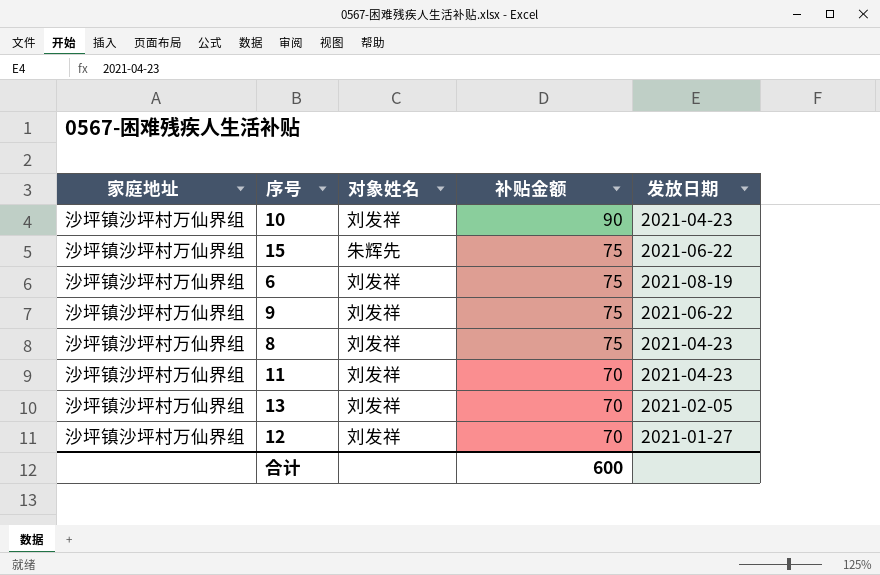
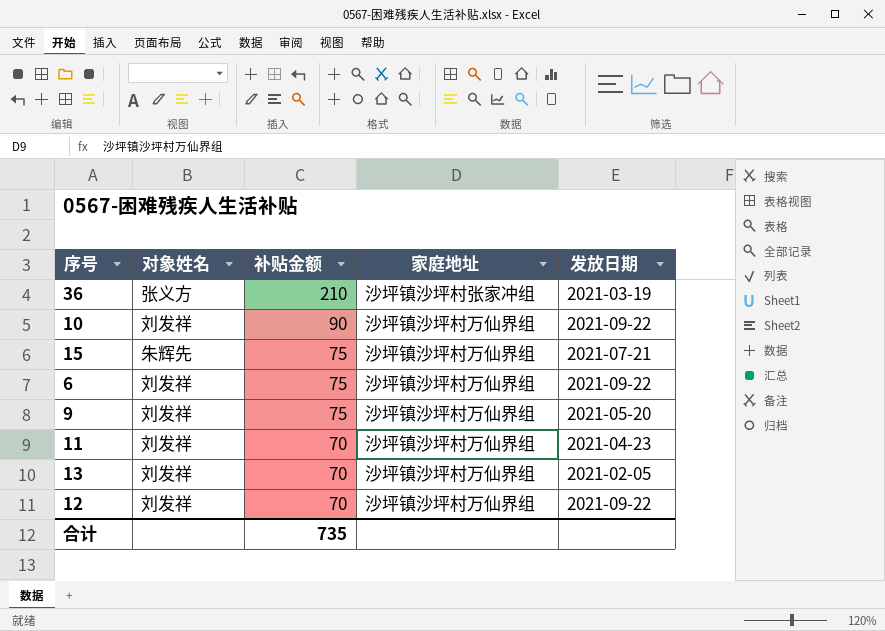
column 家庭地址 | position: 1 -> 4
row 8: 沙坪镇沙坪村万仙界组 | 刘发祥 | 75 | 2021-04-23 -> none
row 36: none -> 张义方 | 210 | 沙坪镇沙坪村张家冲组 | 2021-03-19
10 | 发放日期: 2021-04-23 -> 2021-09-22
15 | 发放日期: 2021-06-22 -> 2021-07-21
6 | 发放日期: 2021-08-19 -> 2021-09-22
9 | 发放日期: 2021-06-22 -> 2021-05-20
12 | 发放日期: 2021-01-27 -> 2021-09-22
合计 | 补贴金额: 600 -> 735

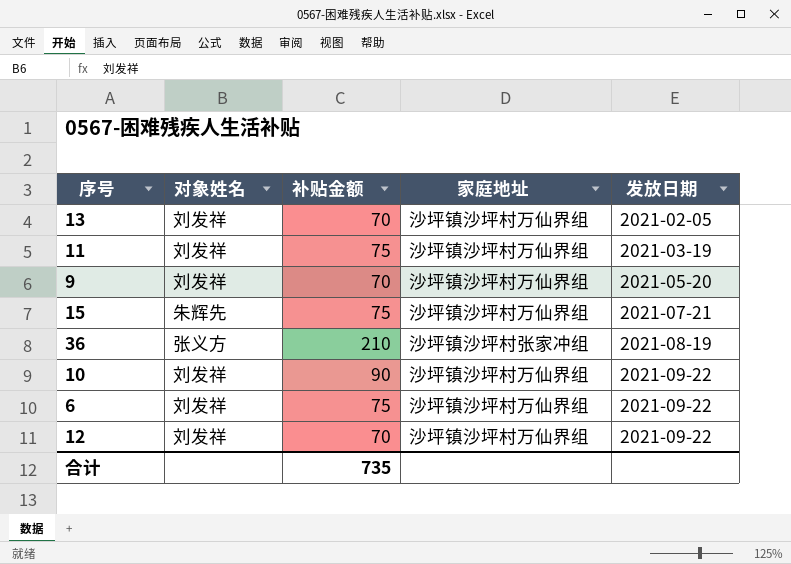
row order: 补贴金额 descending -> 发放日期 ascending
11 | 补贴金额: 70 -> 75
11 | 发放日期: 2021-04-23 -> 2021-03-19
9 | 补贴金额: 75 -> 70
36 | 发放日期: 2021-03-19 -> 2021-08-19

